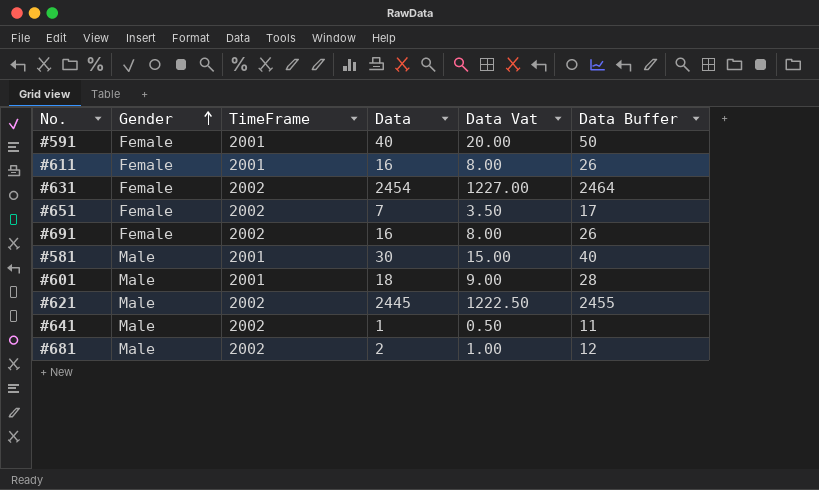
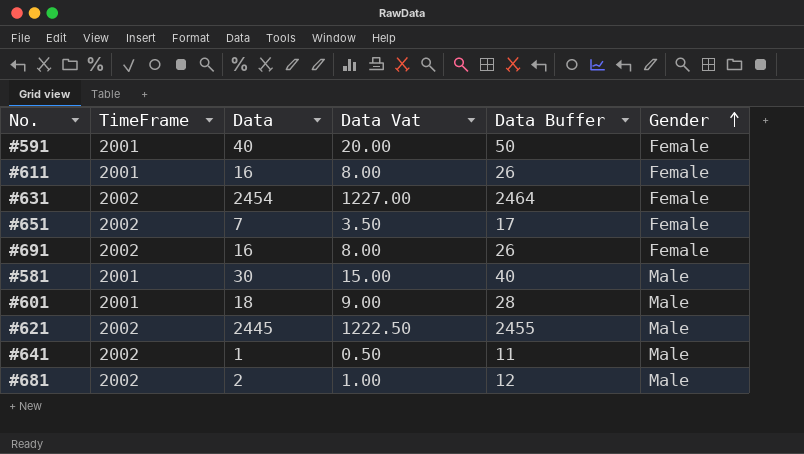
column Gender | position: 2 -> 6

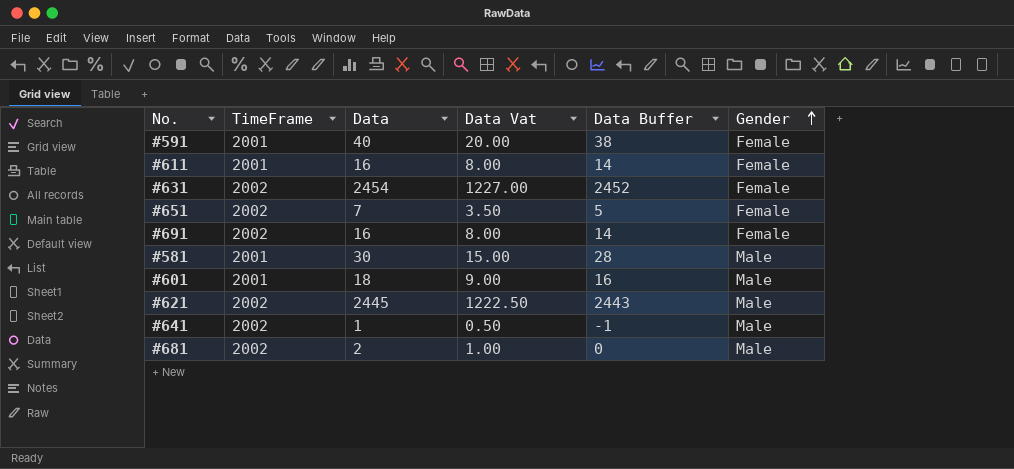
column Data Buffer | formula: [Data] + 10 -> [Data] - 2

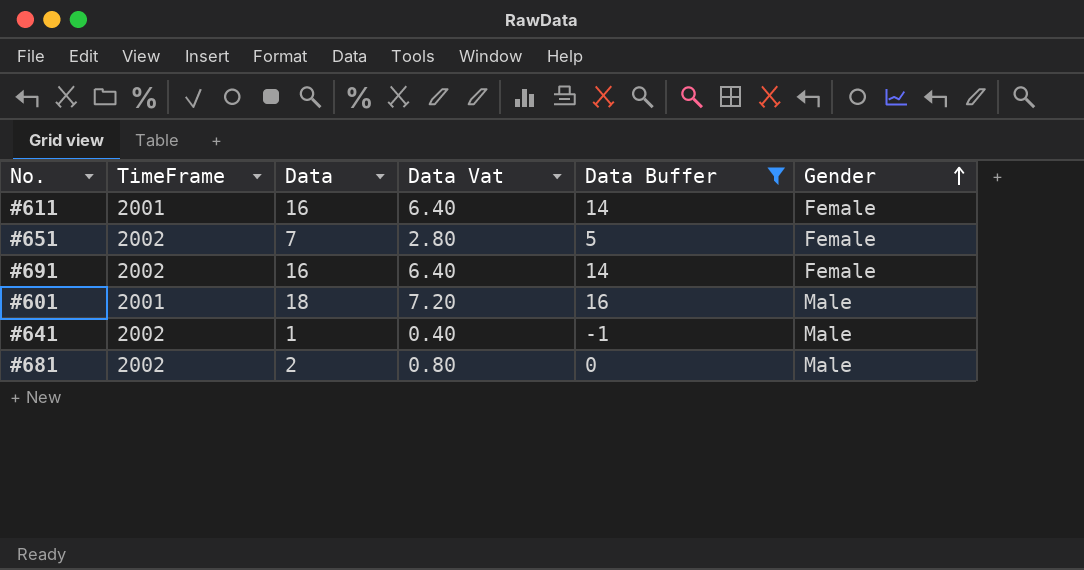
filter: none -> Data Buffer <= 16
column Data Vat | formula: [Data] * 0.5 -> [Data] * 0.4

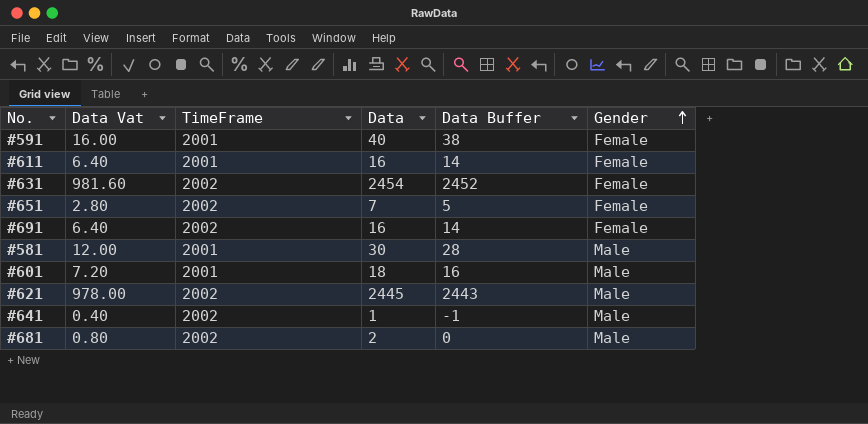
filter: Data Buffer <= 16 -> none
column Data Vat | position: 4 -> 2

